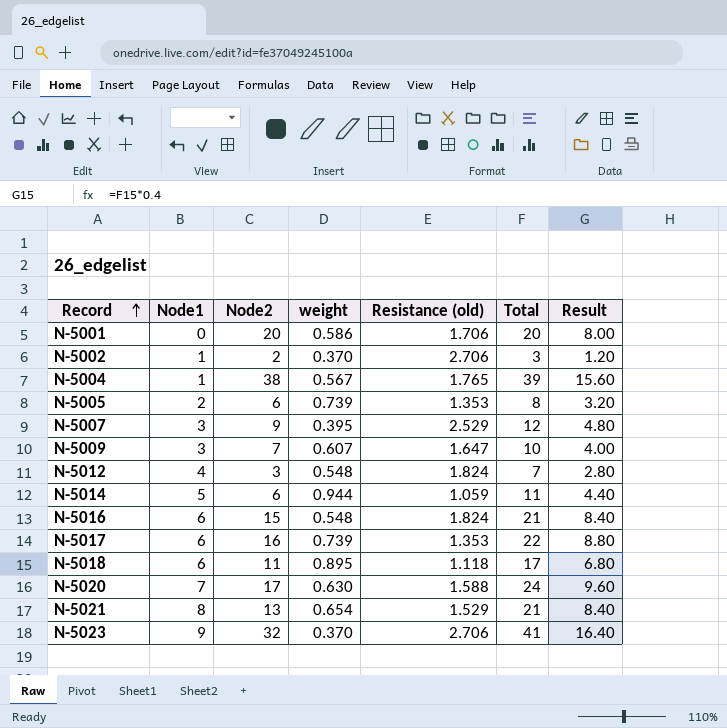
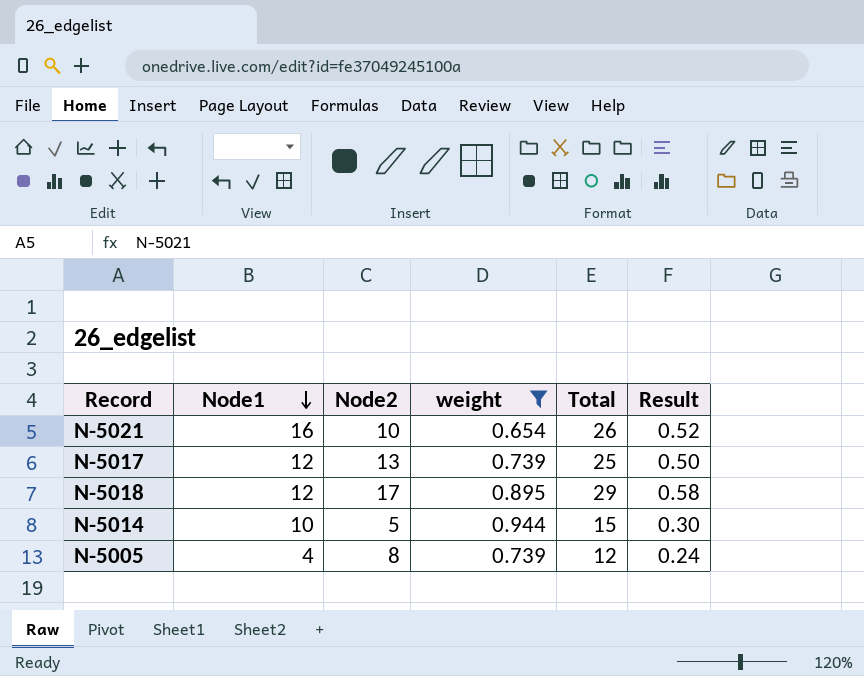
filter: none -> weight >= 0.654
row order: Record ascending -> Node1 descending
column Resistance (old) | position: 5 -> none
column Result | formula: [Total] * 0.4 -> [Total] * 0.02
N-5021 | Node1: 8 -> 16
N-5021 | Node2: 13 -> 10
N-5021 | Total: 21 -> 26
N-5017 | Node1: 6 -> 12
N-5017 | Node2: 16 -> 13
N-5017 | Total: 22 -> 25
N-5018 | Node1: 6 -> 12
N-5018 | Node2: 11 -> 17
N-5018 | Total: 17 -> 29
N-5014 | Node1: 5 -> 10
N-5014 | Node2: 6 -> 5
N-5014 | Total: 11 -> 15
N-5005 | Node1: 2 -> 4
N-5005 | Node2: 6 -> 8
N-5005 | Total: 8 -> 12

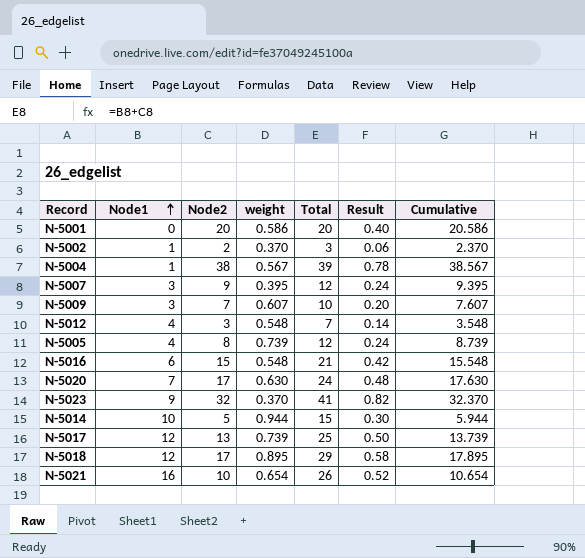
filter: weight >= 0.654 -> none
row order: Node1 descending -> Node1 ascending
column Cumulative | formula: none -> [Node2] + [weight]

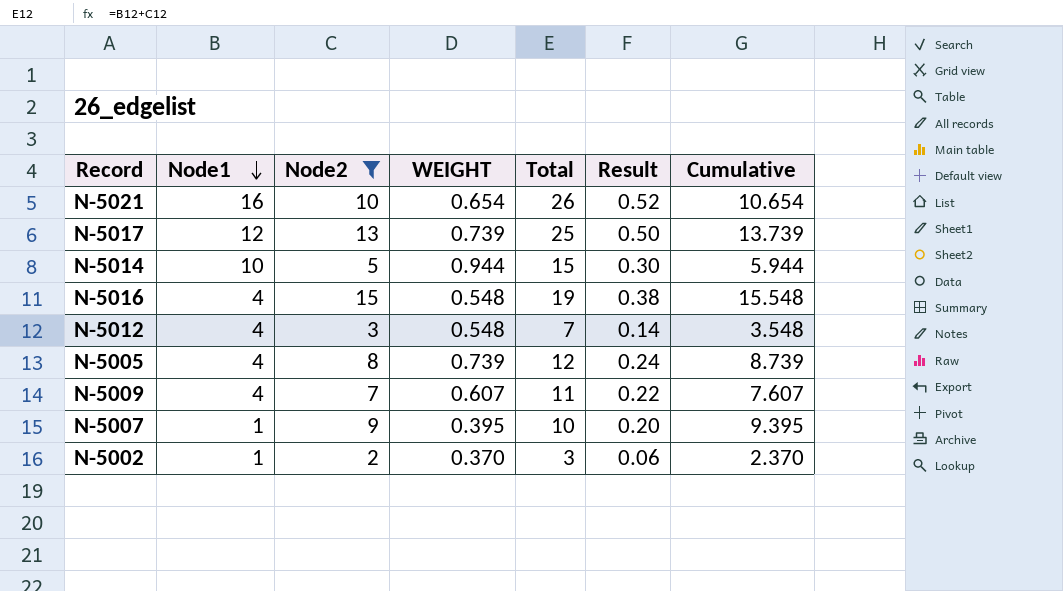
filter: none -> Node2 <= 15
row order: Node1 ascending -> Node1 descending
column name: weight -> WEIGHT
N-5016 | Node1: 6 -> 4
N-5016 | Total: 21 -> 19
N-5016 | Result: 0.42 -> 0.38
N-5009 | Node1: 3 -> 4
N-5009 | Total: 10 -> 11
N-5009 | Result: 0.20 -> 0.22
N-5007 | Node1: 3 -> 1
N-5007 | Total: 12 -> 10
N-5007 | Result: 0.24 -> 0.20

